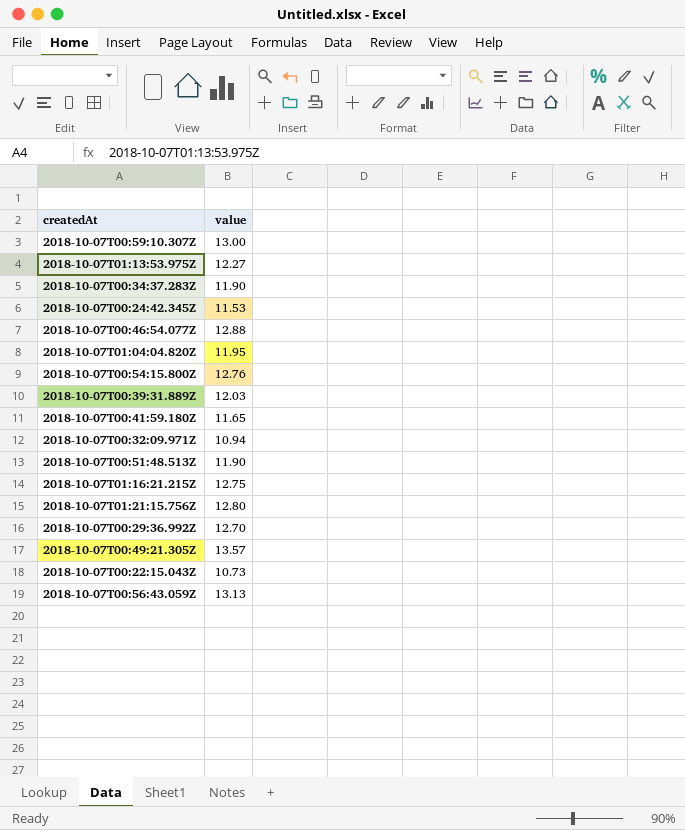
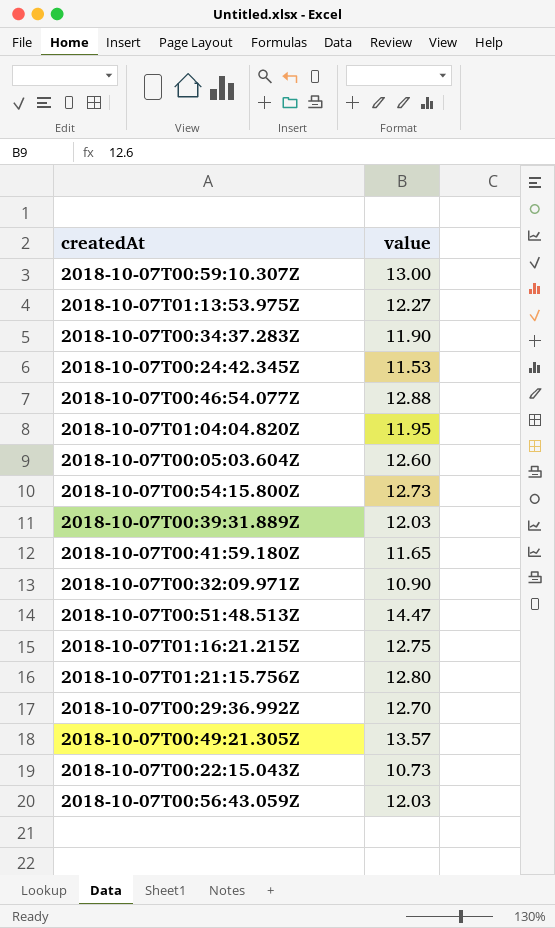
row 2018-10-07T00:05:03.604Z: none -> 12.60
2018-10-07T00:54:15.800Z | value: 12.76 -> 12.73
2018-10-07T00:32:09.971Z | value: 10.94 -> 10.90
2018-10-07T00:51:48.513Z | value: 11.90 -> 14.47
2018-10-07T00:56:43.059Z | value: 13.13 -> 12.03

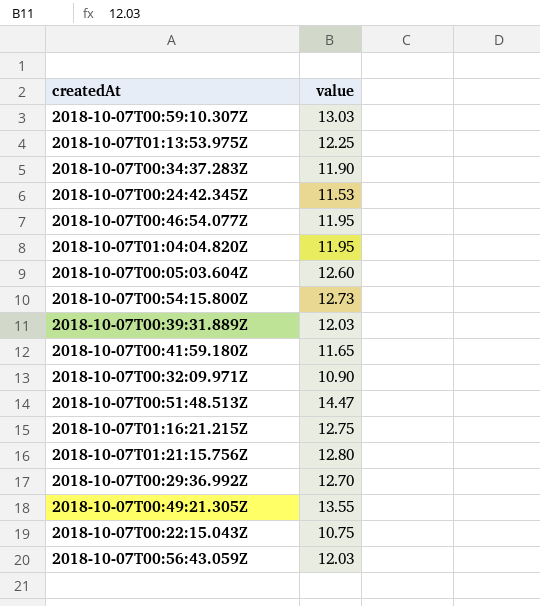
2018-10-07T00:59:10.307Z | value: 13.00 -> 13.03
2018-10-07T01:13:53.975Z | value: 12.27 -> 12.25
2018-10-07T00:46:54.077Z | value: 12.88 -> 11.95
2018-10-07T00:49:21.305Z | value: 13.57 -> 13.55
2018-10-07T00:22:15.043Z | value: 10.73 -> 10.75

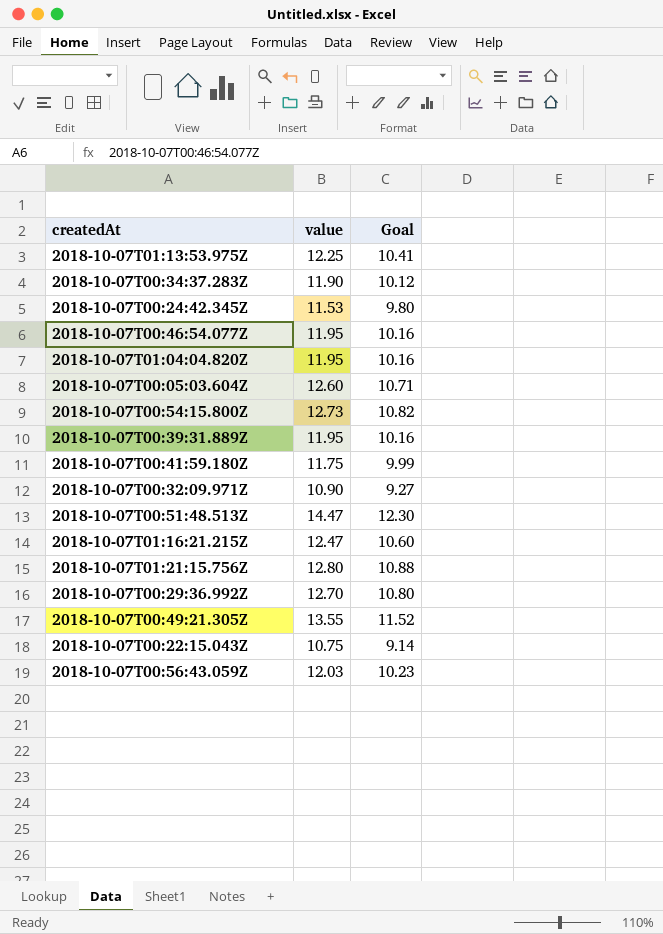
column Goal | formula: none -> [value] * 0.85
row 2018-10-07T00:59:10.307Z: 13.03 -> none
2018-10-07T00:39:31.889Z | value: 12.03 -> 11.95
2018-10-07T00:41:59.180Z | value: 11.65 -> 11.75
2018-10-07T01:16:21.215Z | value: 12.75 -> 12.47

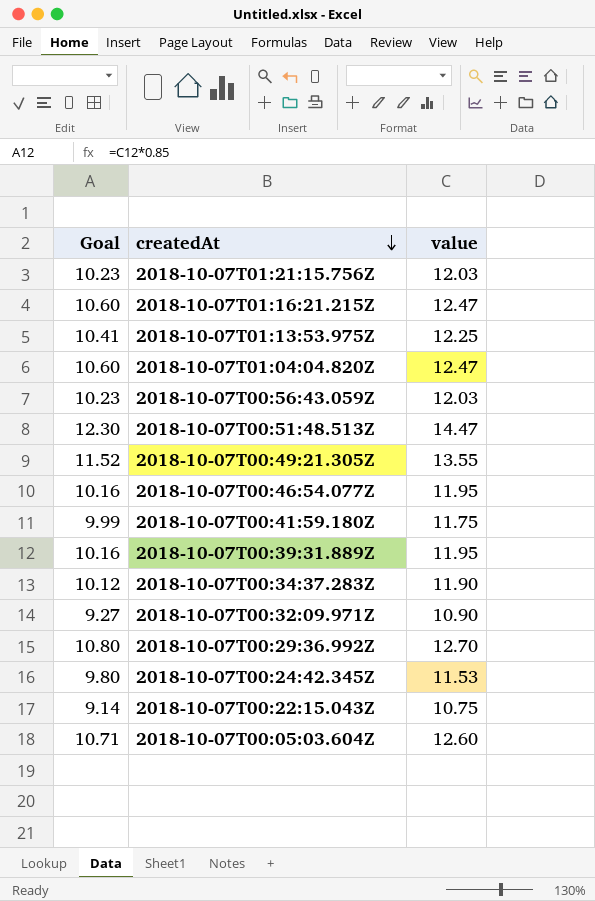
row order: none -> createdAt descending
column Goal | position: 3 -> 1
row 2018-10-07T00:54:15.800Z: 12.73 | 10.82 -> none
2018-10-07T01:21:15.756Z | Goal: 10.88 -> 10.23
2018-10-07T01:21:15.756Z | value: 12.80 -> 12.03
2018-10-07T01:04:04.820Z | Goal: 10.16 -> 10.60
2018-10-07T01:04:04.820Z | value: 11.95 -> 12.47

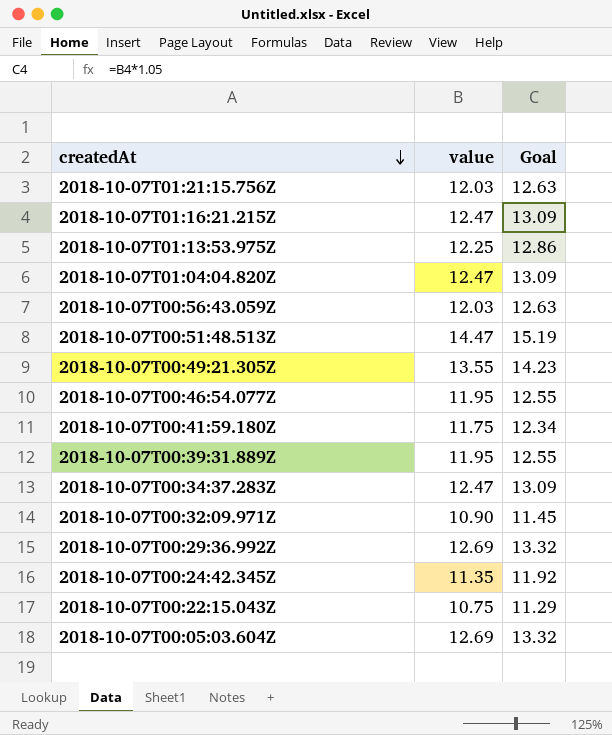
column Goal | formula: [value] * 0.85 -> [value] * 1.05
column Goal | position: 1 -> 3
2018-10-07T00:34:37.283Z | value: 11.90 -> 12.47
2018-10-07T00:29:36.992Z | value: 12.70 -> 12.69
2018-10-07T00:24:42.345Z | value: 11.53 -> 11.35
2018-10-07T00:05:03.604Z | value: 12.60 -> 12.69

